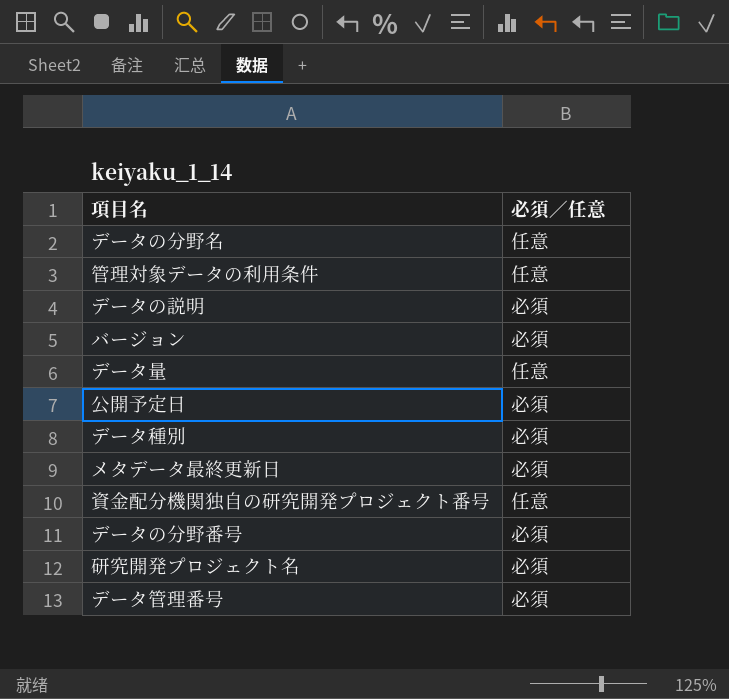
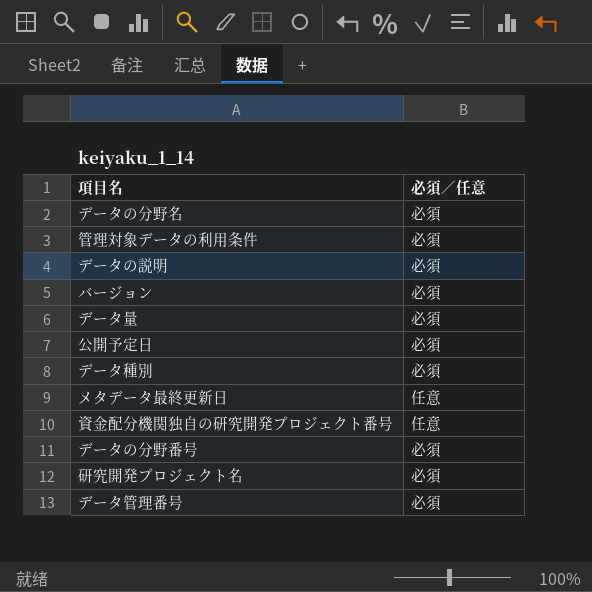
データの分野名 | 必須／任意: 任意 -> 必須
管理対象データの利用条件 | 必須／任意: 任意 -> 必須
データ量 | 必須／任意: 任意 -> 必須
メタデータ最終更新日 | 必須／任意: 必須 -> 任意

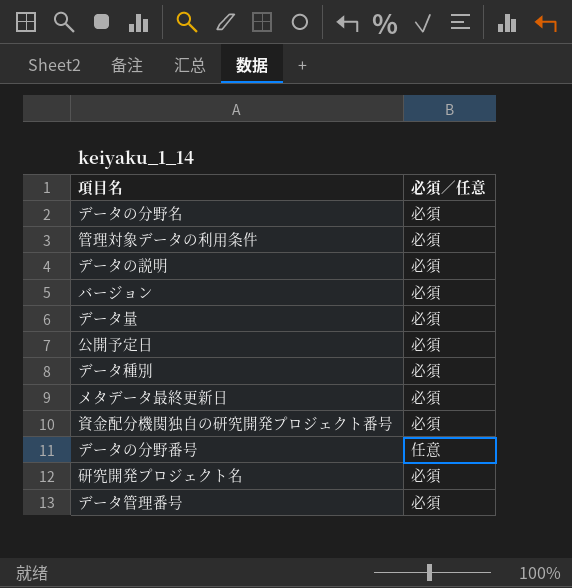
メタデータ最終更新日 | 必須／任意: 任意 -> 必須
資金配分機関独自の研究開発プロジェクト番号 | 必須／任意: 任意 -> 必須
データの分野番号 | 必須／任意: 必須 -> 任意

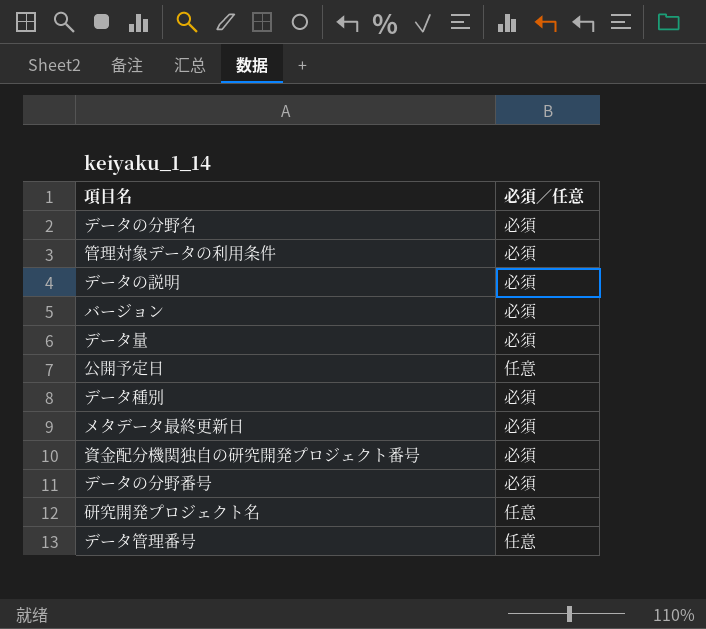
公開予定日 | 必須／任意: 必須 -> 任意
データの分野番号 | 必須／任意: 任意 -> 必須
研究開発プロジェクト名 | 必須／任意: 必須 -> 任意
データ管理番号 | 必須／任意: 必須 -> 任意

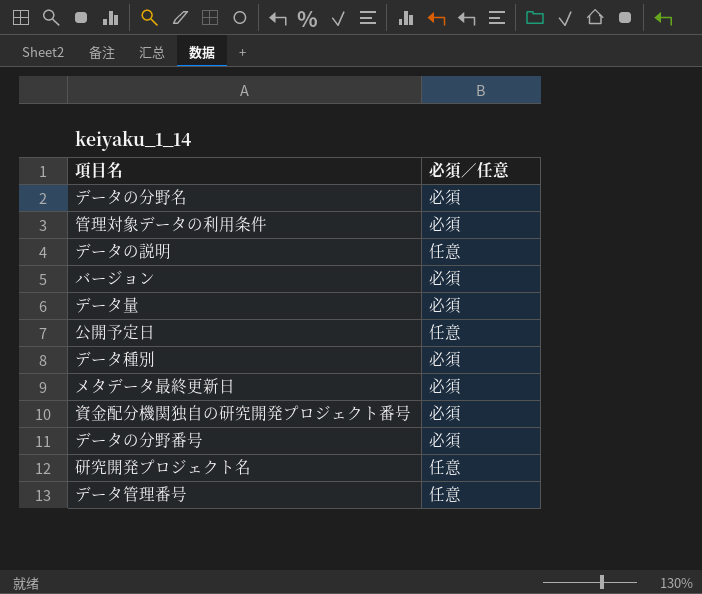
データの説明 | 必須／任意: 必須 -> 任意

